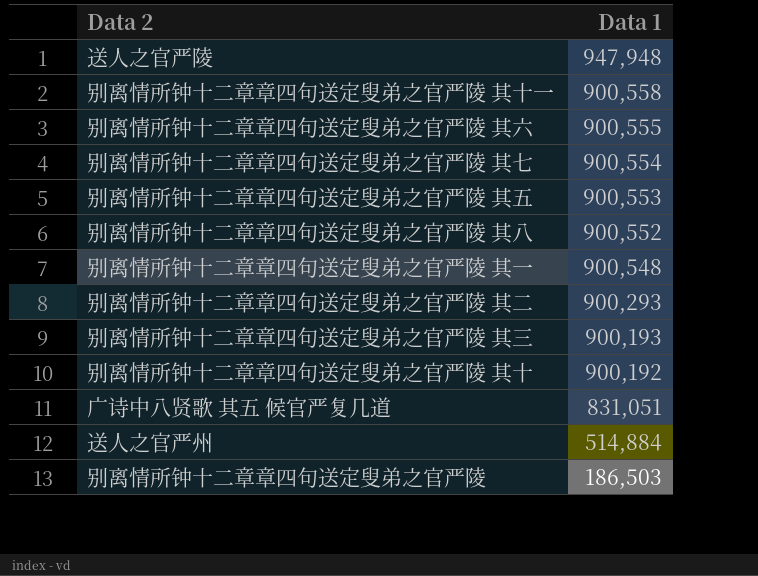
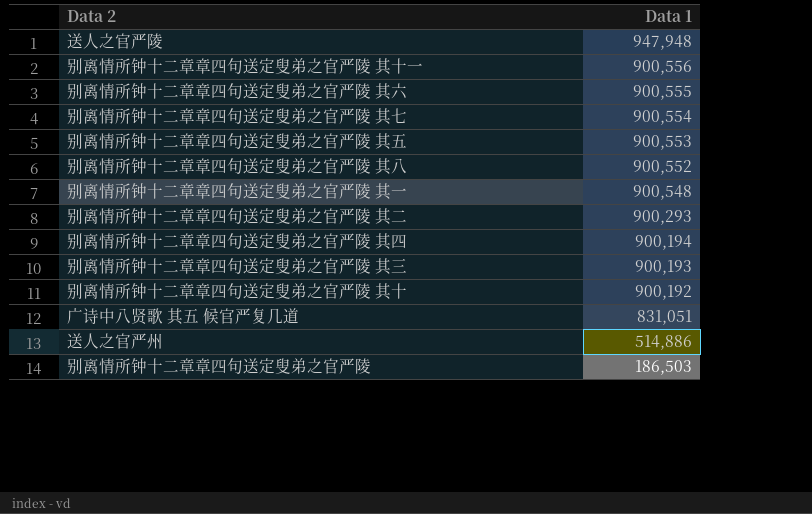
别离情所钟十二章章四句送定叟弟之官严陵 其十一 | Data 1: 900,558 -> 900,556
row 别离情所钟十二章章四句送定叟弟之官严陵 其四: none -> 900,194
送人之官严州 | Data 1: 514,884 -> 514,886

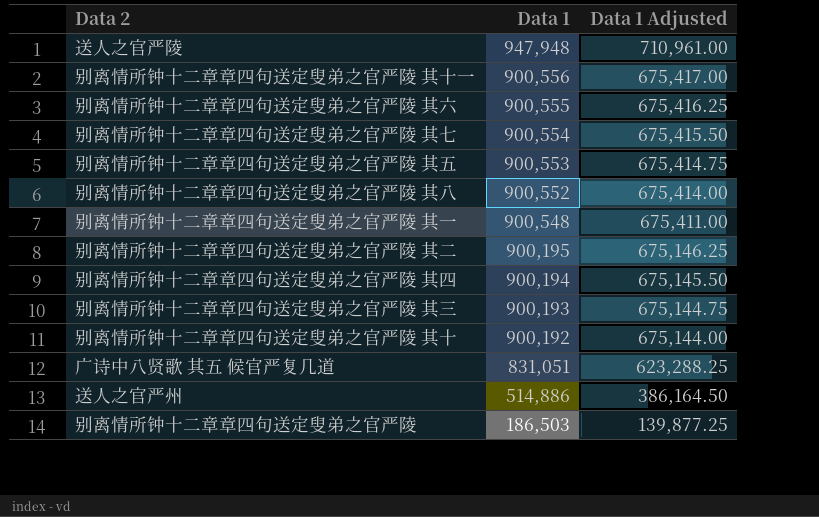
column Data 1 Adjusted | formula: none -> [Data 1] * 0.75
别离情所钟十二章章四句送定叟弟之官严陵 其二 | Data 1: 900,293 -> 900,195

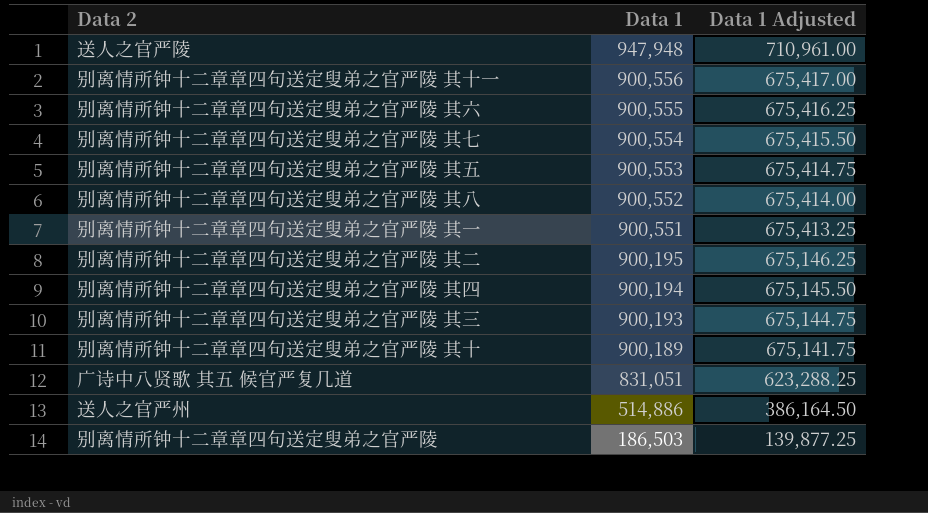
别离情所钟十二章章四句送定叟弟之官严陵 其一 | Data 1: 900,548 -> 900,551
别离情所钟十二章章四句送定叟弟之官严陵 其一 | Data 1 Adjusted: 675,411.00 -> 675,413.25
别离情所钟十二章章四句送定叟弟之官严陵 其十 | Data 1: 900,192 -> 900,189
别离情所钟十二章章四句送定叟弟之官严陵 其十 | Data 1 Adjusted: 675,144.00 -> 675,141.75

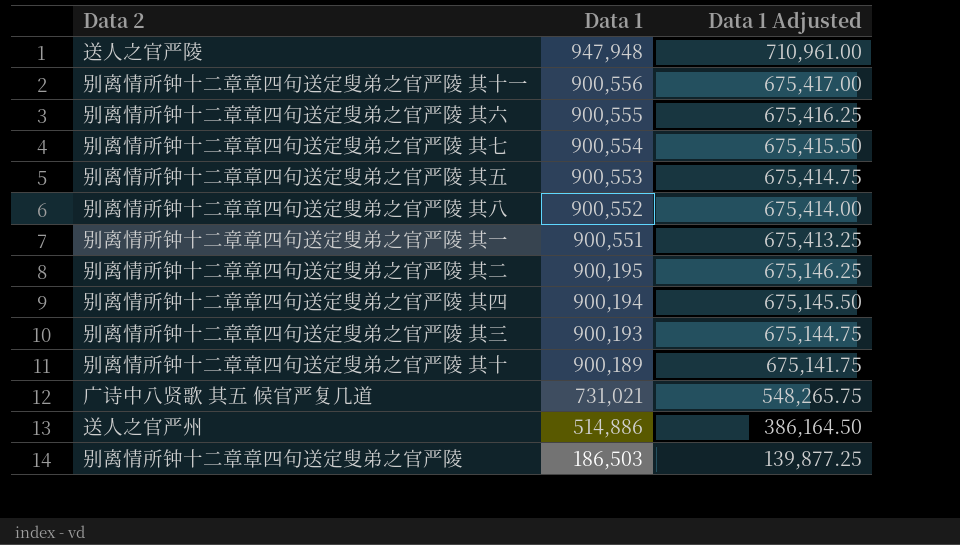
广诗中八贤歌 其五 候官严复几道 | Data 1: 831,051 -> 731,021
广诗中八贤歌 其五 候官严复几道 | Data 1 Adjusted: 623,288.25 -> 548,265.75

